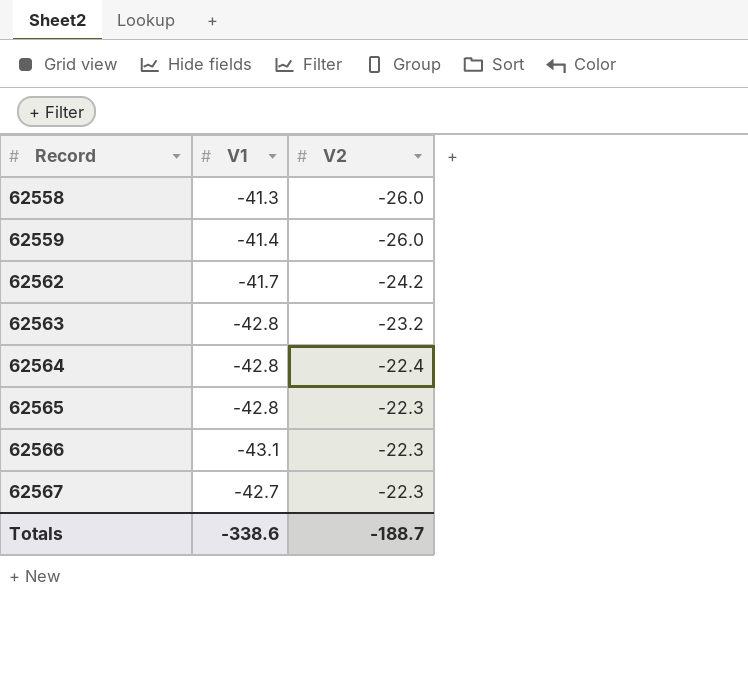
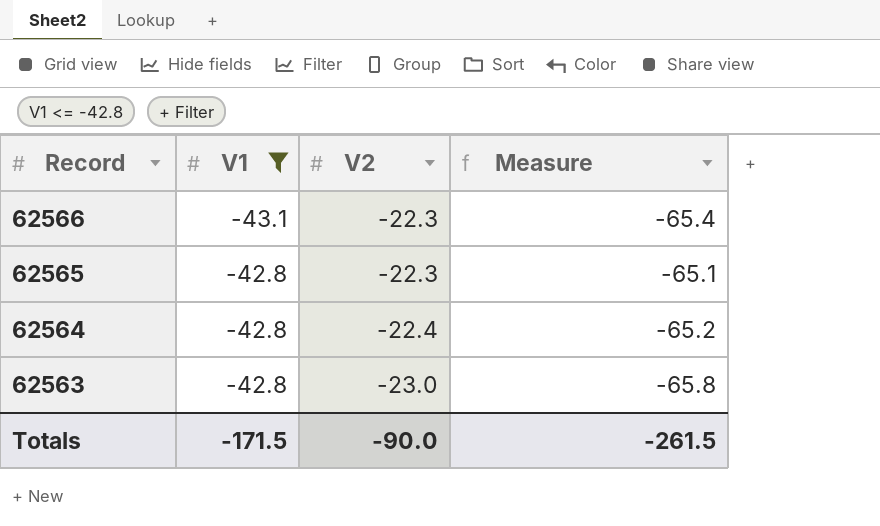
filter: none -> V1 <= -42.8
row order: Record ascending -> Record descending
column Measure | formula: none -> [V1] + [V2]
62563 | V2: -23.2 -> -23.0
Totals | V1: -338.6 -> -171.5
Totals | V2: -188.7 -> -90.0

